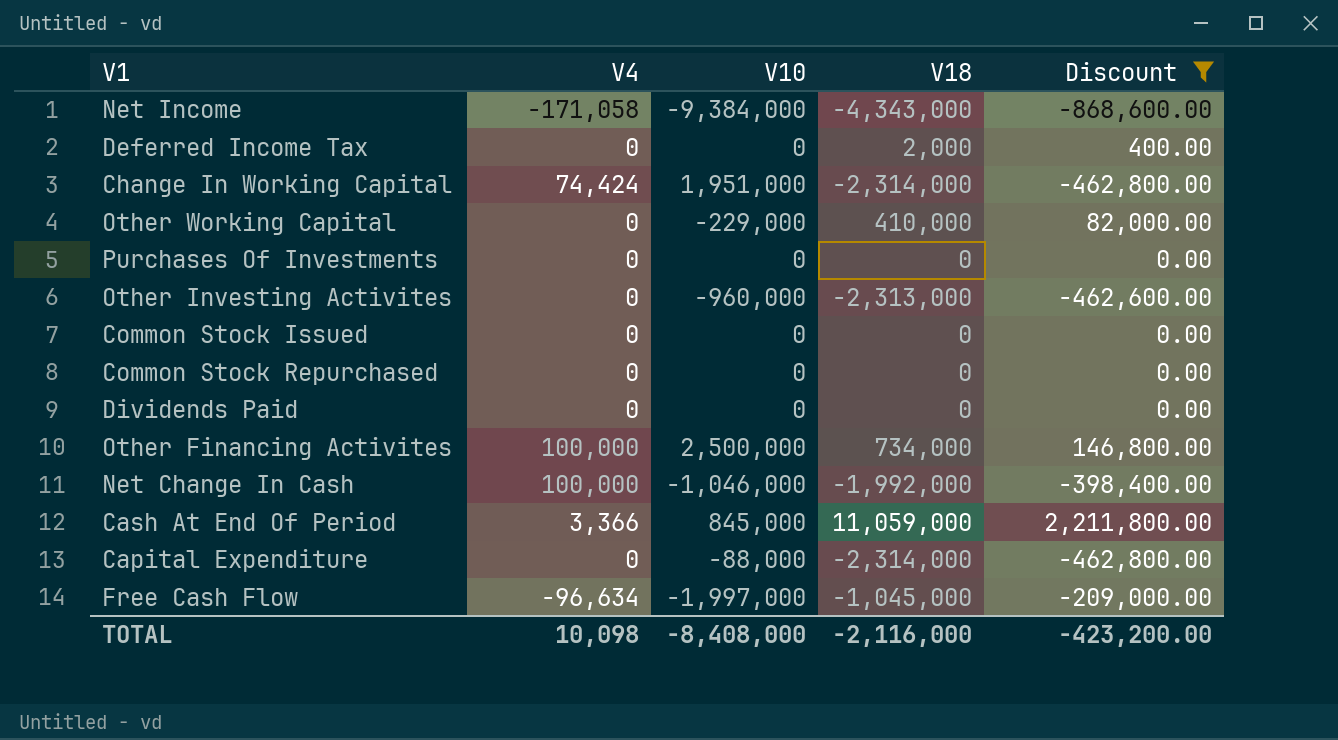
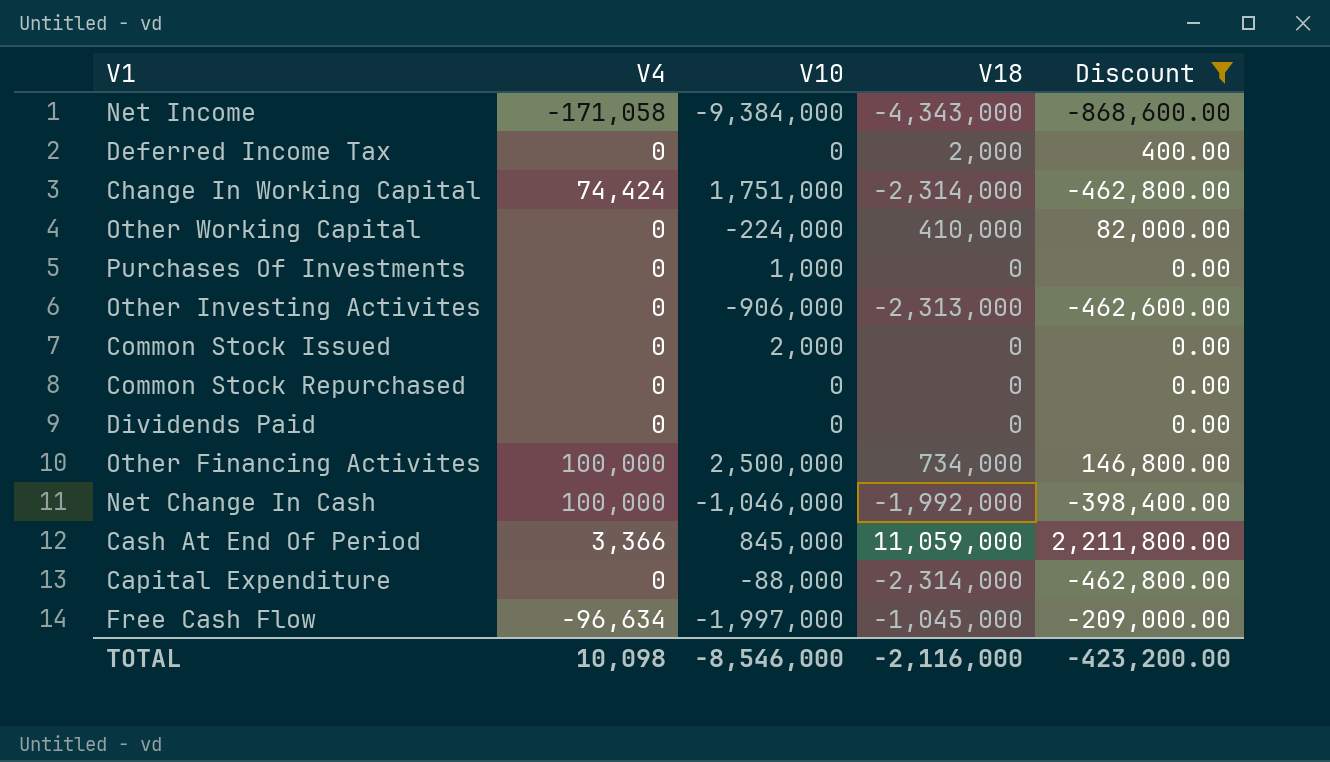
Change In Working Capital | V10: 1,951,000 -> 1,751,000
Other Working Capital | V10: -229,000 -> -224,000
Purchases Of Investments | V10: 0 -> 1,000
Other Investing Activites | V10: -960,000 -> -906,000
Common Stock Issued | V10: 0 -> 2,000
TOTAL | V10: -8,408,000 -> -8,546,000

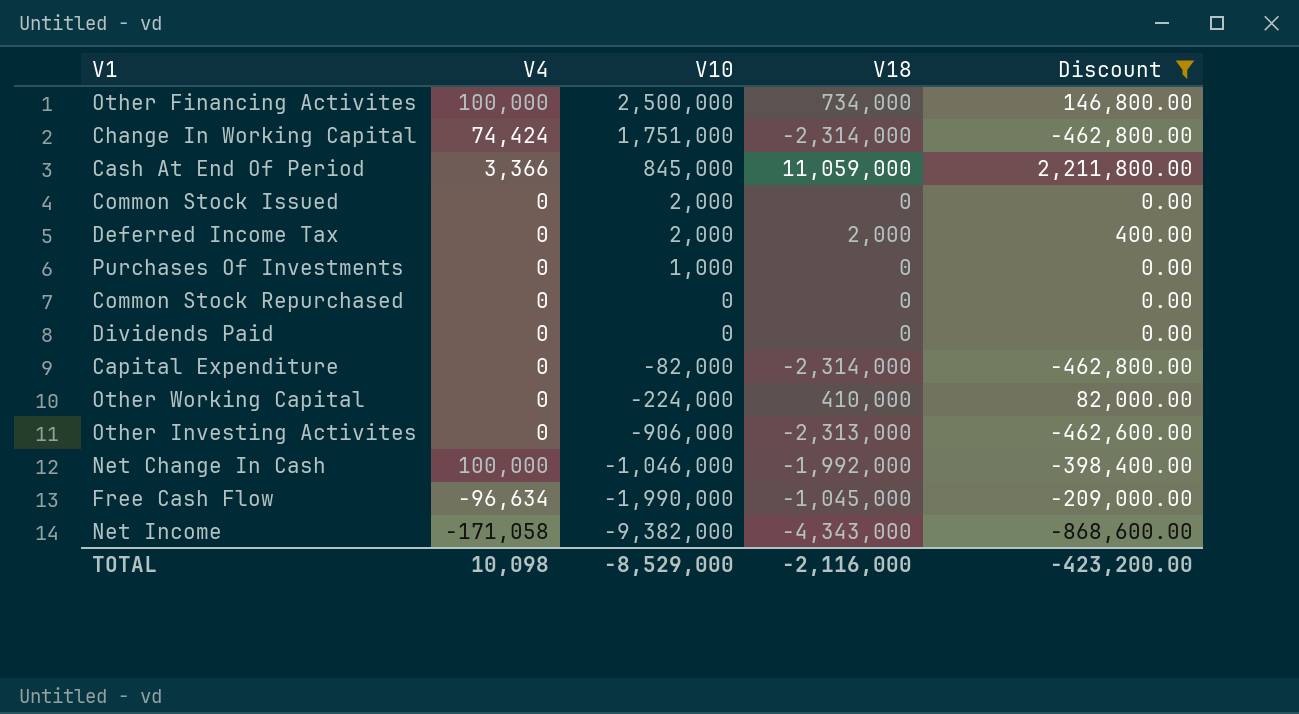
row order: none -> V10 descending
Deferred Income Tax | V10: 0 -> 2,000
Capital Expenditure | V10: -88,000 -> -82,000
Free Cash Flow | V10: -1,997,000 -> -1,990,000
Net Income | V10: -9,384,000 -> -9,382,000
TOTAL | V10: -8,546,000 -> -8,529,000

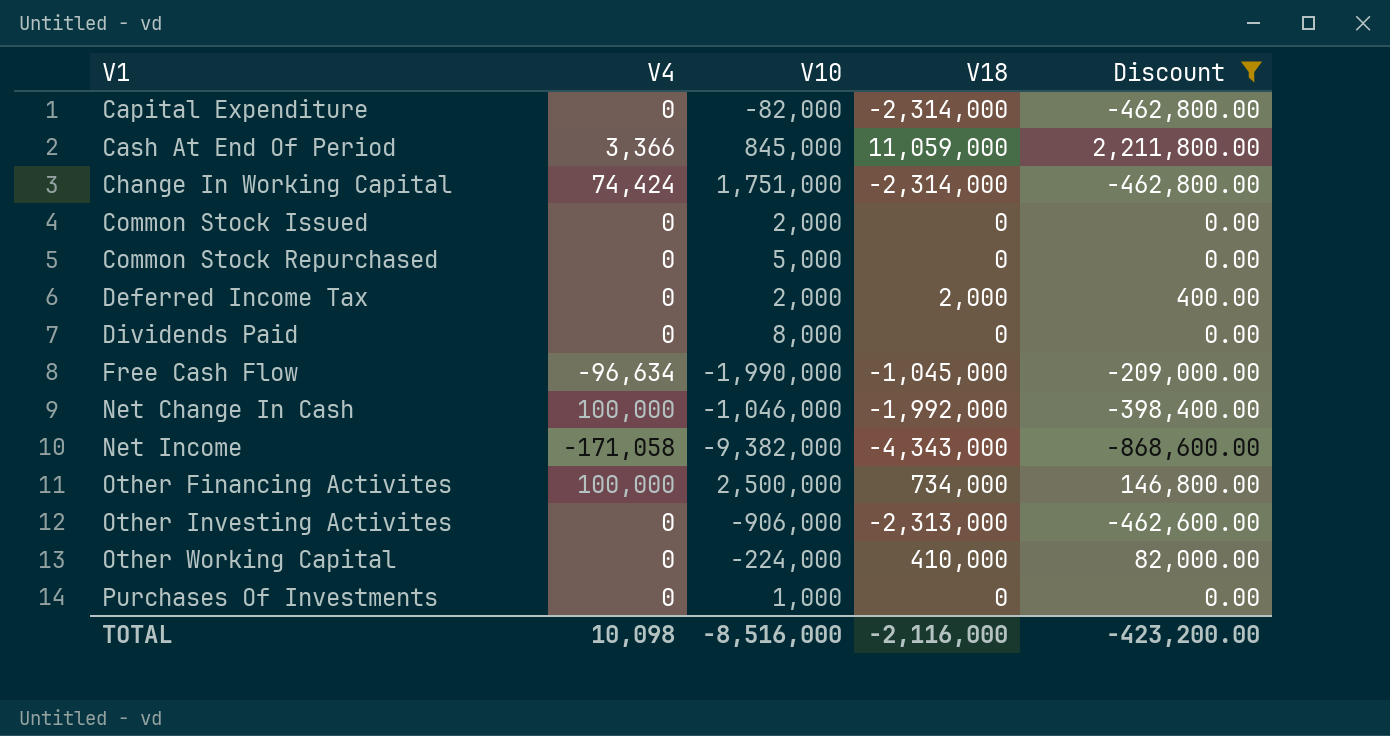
row order: V10 descending -> V1 ascending
Common Stock Repurchased | V10: 0 -> 5,000
Dividends Paid | V10: 0 -> 8,000
TOTAL | V10: -8,529,000 -> -8,516,000

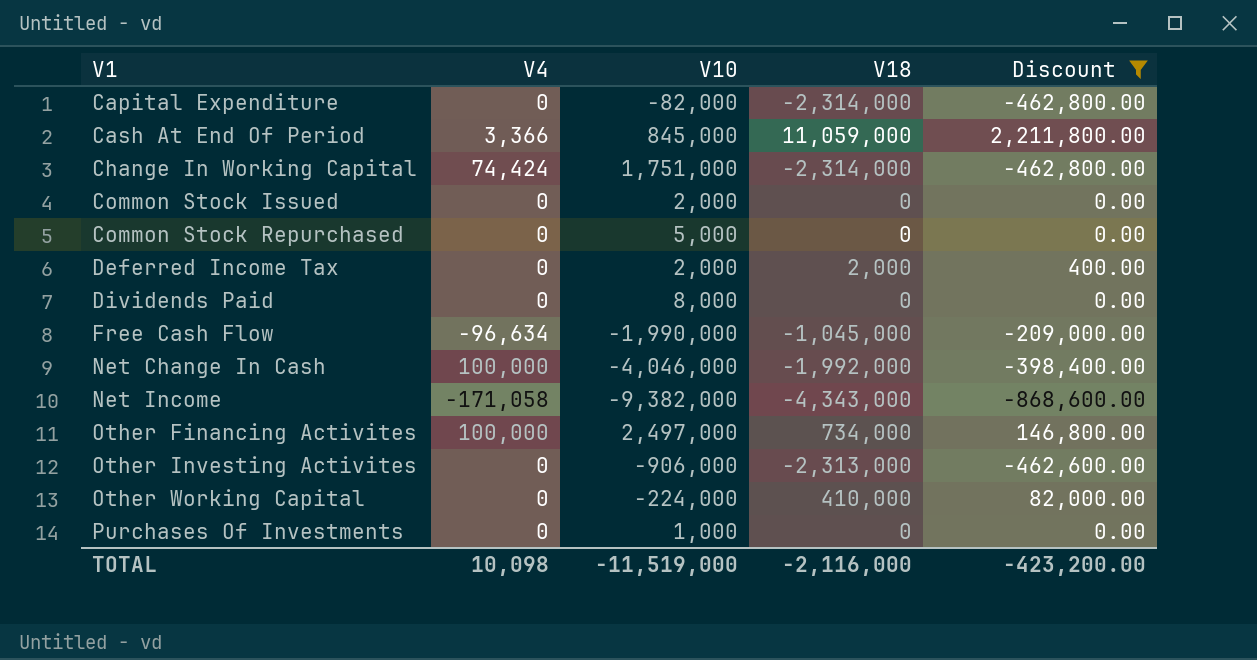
Net Change In Cash | V10: -1,046,000 -> -4,046,000
Other Financing Activites | V10: 2,500,000 -> 2,497,000
TOTAL | V10: -8,516,000 -> -11,519,000

